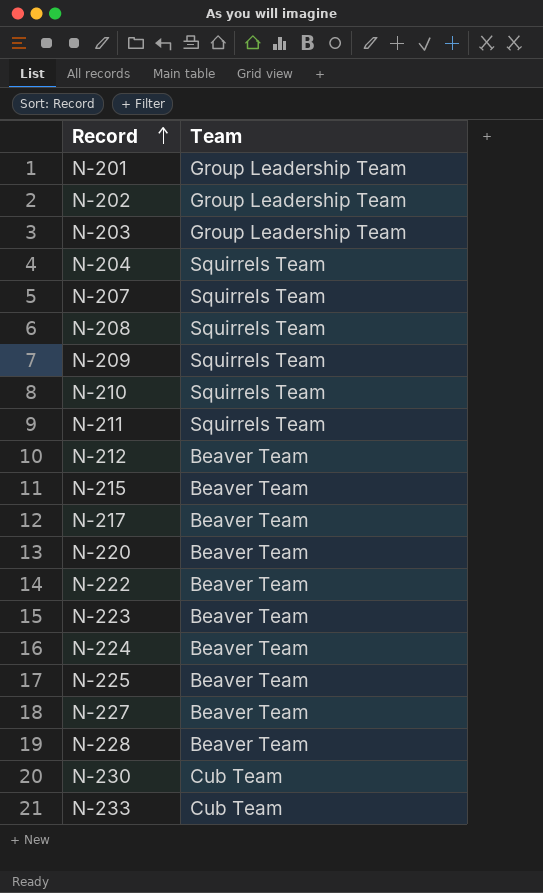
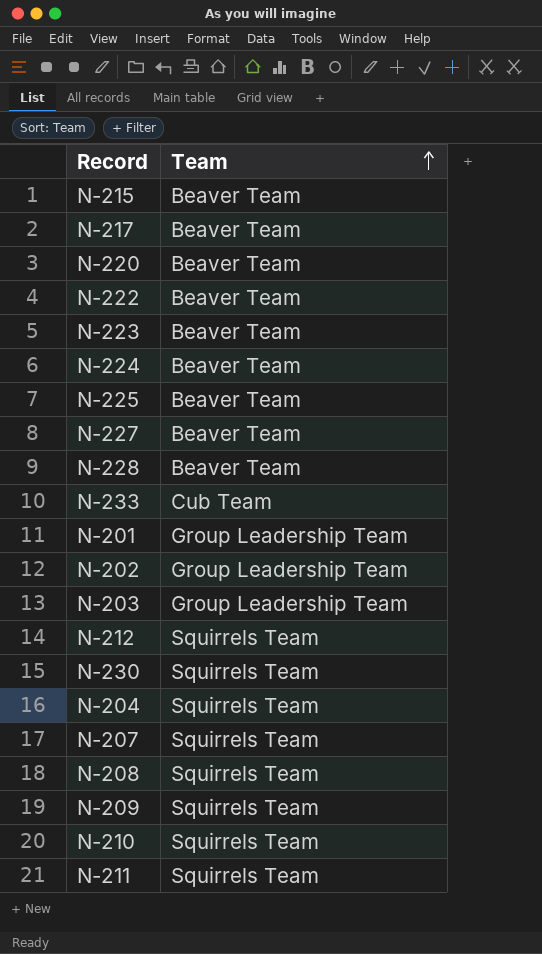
row order: Record ascending -> Team ascending
N-212 | Team: Beaver Team -> Squirrels Team
N-230 | Team: Cub Team -> Squirrels Team

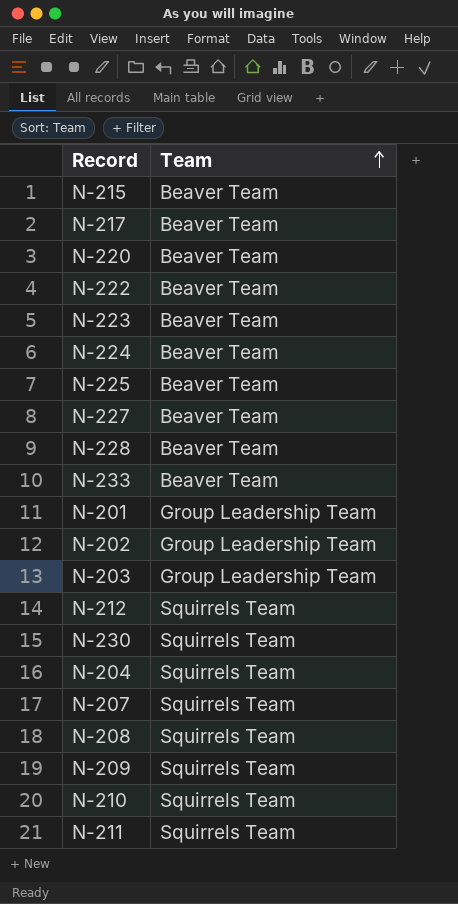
N-233 | Team: Cub Team -> Beaver Team

